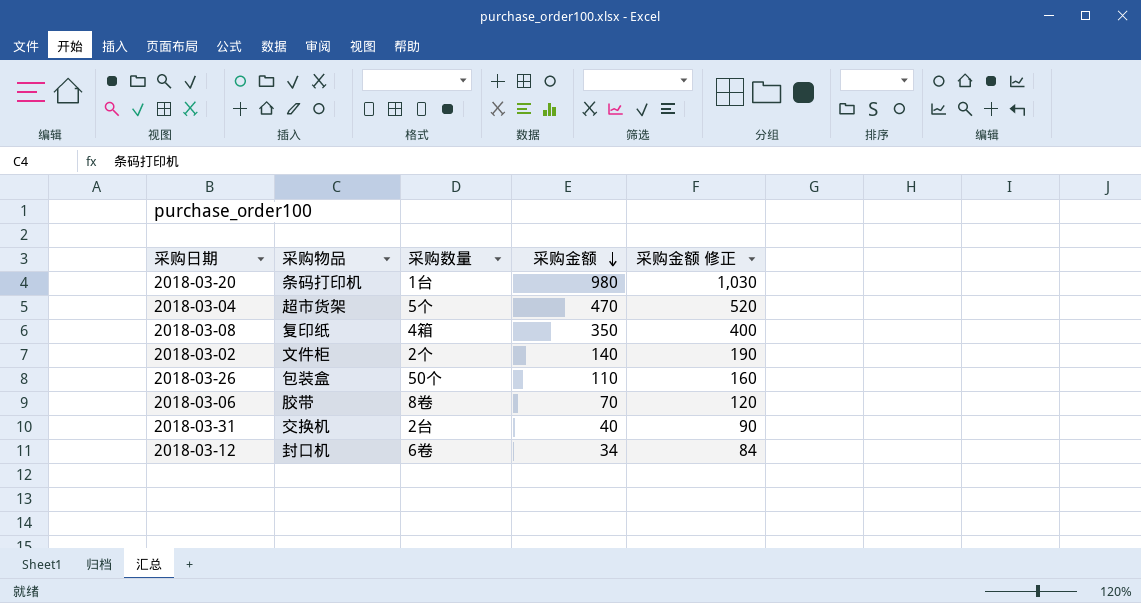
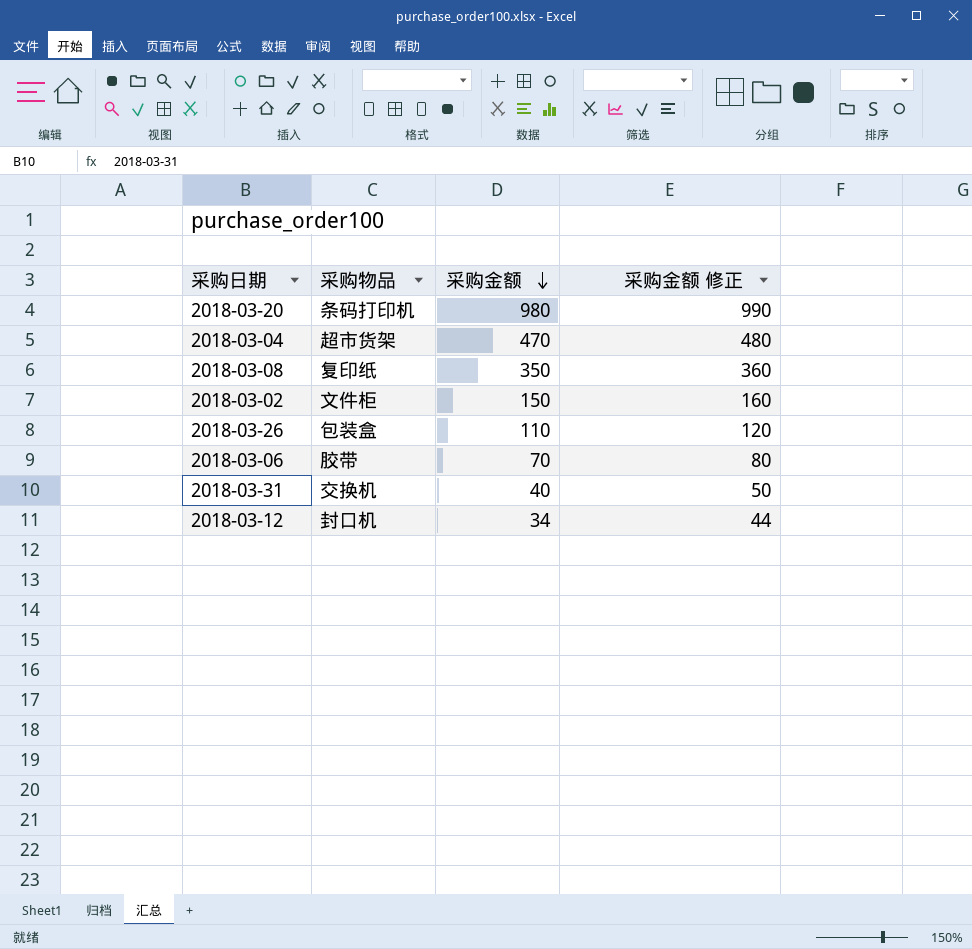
column 采购数量 | position: 3 -> none
column 采购金额 修正 | formula: [采购金额] + 50 -> [采购金额] + 10
2018-03-02 | 采购金额: 140 -> 150

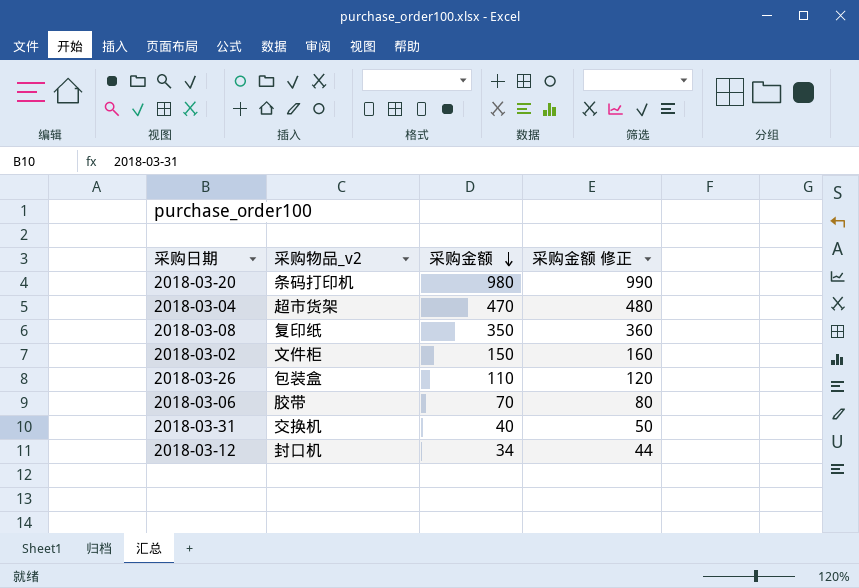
column name: 采购物品 -> 采购物品_v2

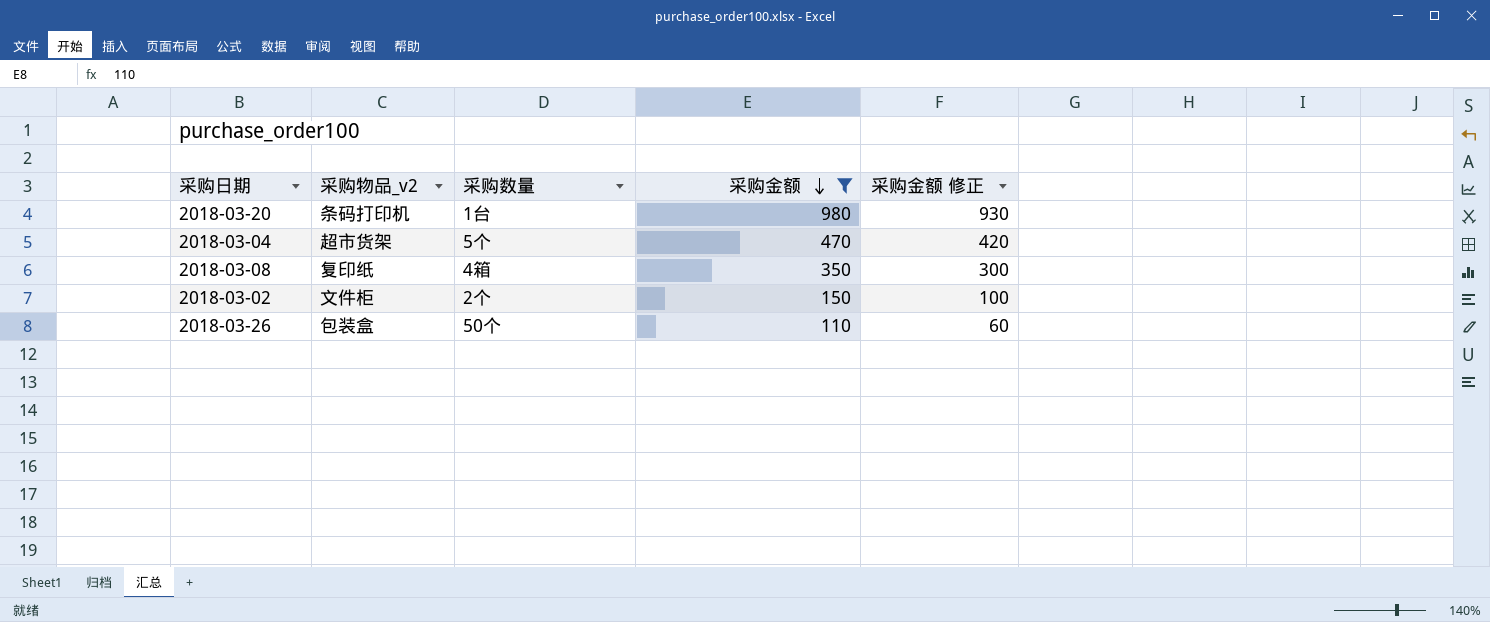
filter: none -> 采购金额 >= 110
column 采购数量 | position: none -> 3
column 采购金额 修正 | formula: [采购金额] + 10 -> [采购金额] - 50

